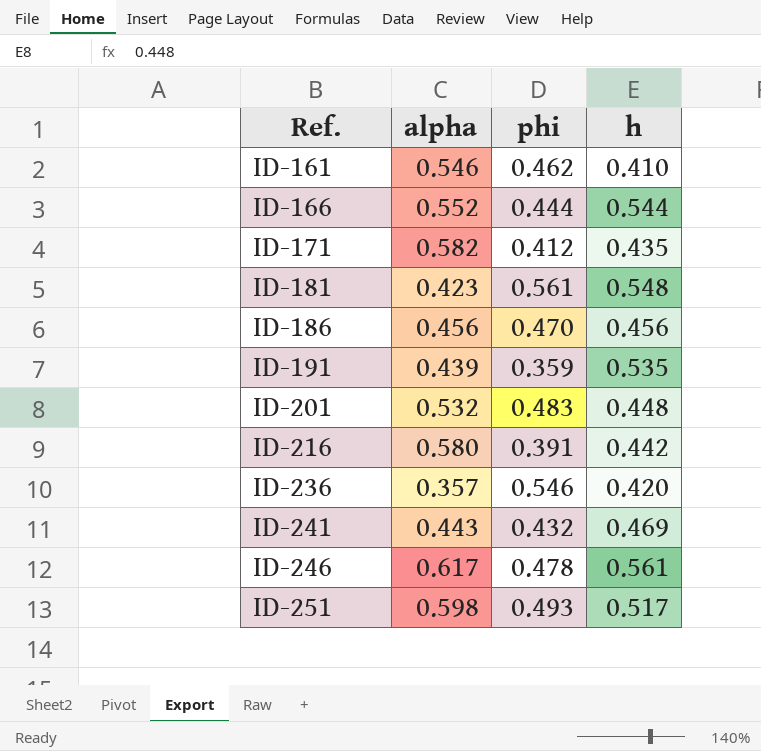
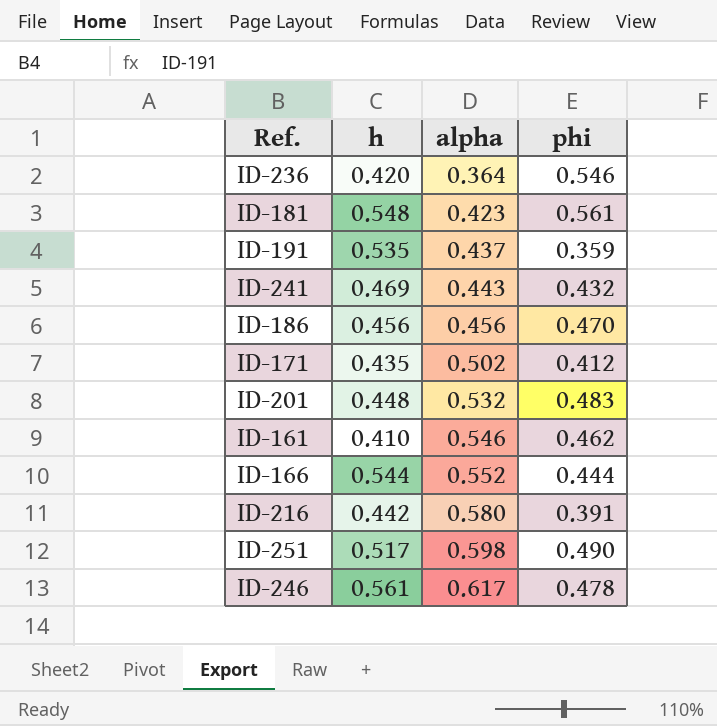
row order: Ref. ascending -> alpha ascending
column h | position: 4 -> 2
ID-236 | alpha: 0.357 -> 0.364
ID-191 | alpha: 0.439 -> 0.437
ID-171 | alpha: 0.582 -> 0.502
ID-251 | phi: 0.493 -> 0.490

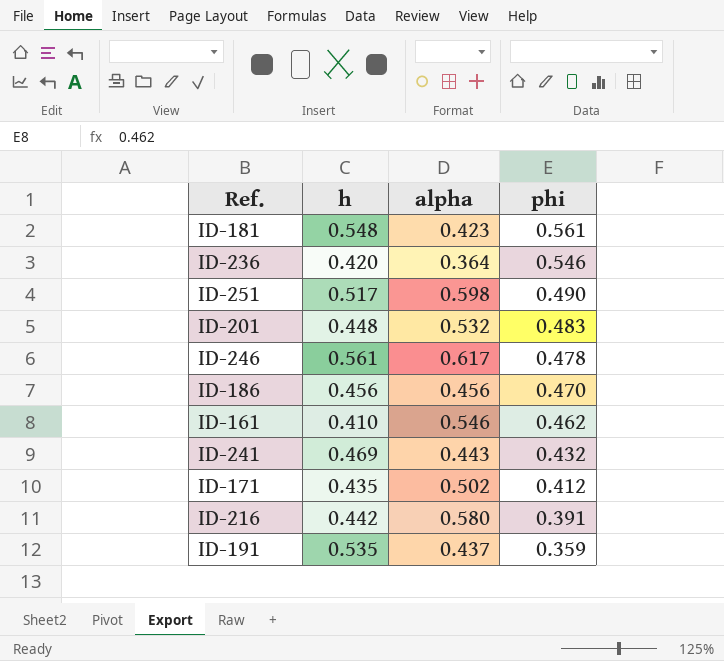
row order: alpha ascending -> phi descending
row ID-166: 0.544 | 0.552 | 0.444 -> none

